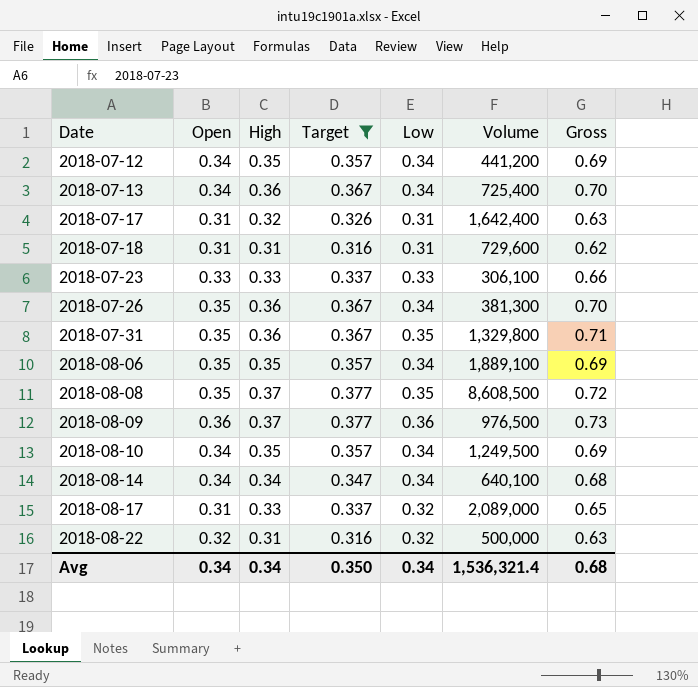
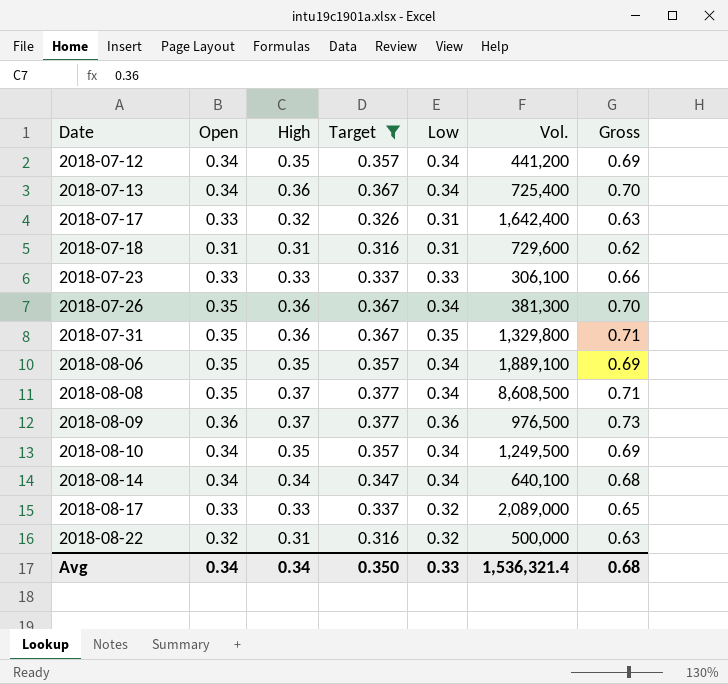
column name: Volume -> Vol.
2018-07-17 | Open: 0.31 -> 0.33
2018-08-08 | Low: 0.35 -> 0.34
2018-08-08 | Gross: 0.72 -> 0.71
2018-08-17 | Open: 0.31 -> 0.33
Avg | Low: 0.34 -> 0.33

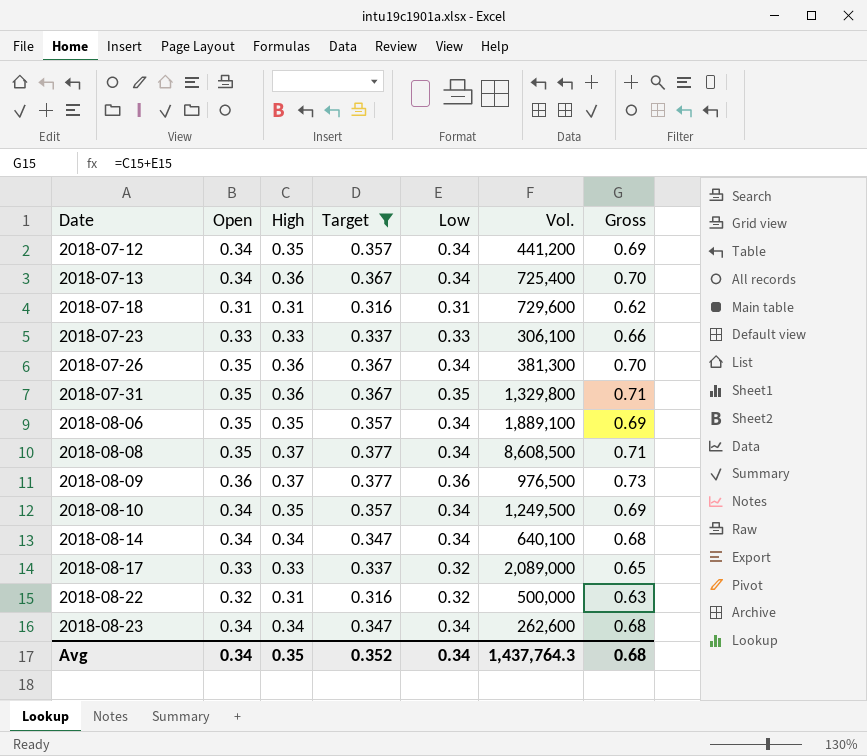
row 2018-07-17: 0.33 | 0.32 | 0.326 | 0.31 | 1,642,400 | 0.63 -> none
row 2018-08-23: none -> 0.34 | 0.34 | 0.347 | 0.34 | 262,600 | 0.68
Avg | High: 0.34 -> 0.35
Avg | Target: 0.350 -> 0.352
Avg | Low: 0.33 -> 0.34
Avg | Vol.: 1,536,321.4 -> 1,437,764.3

